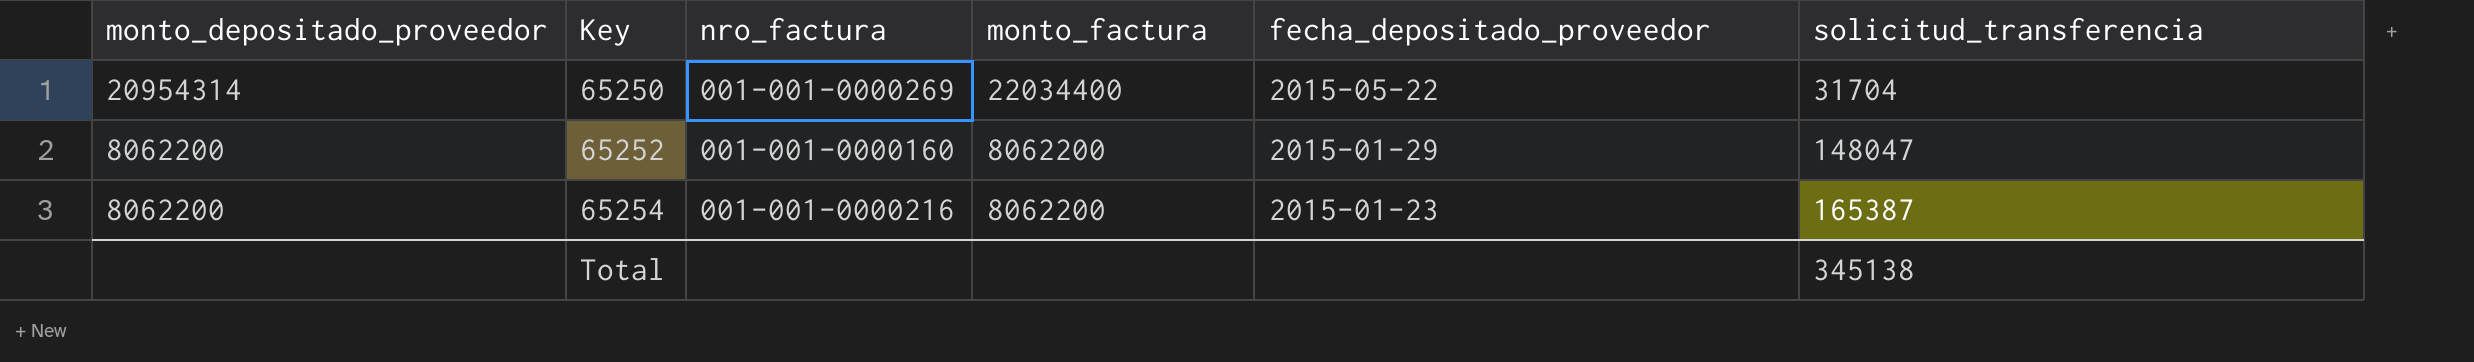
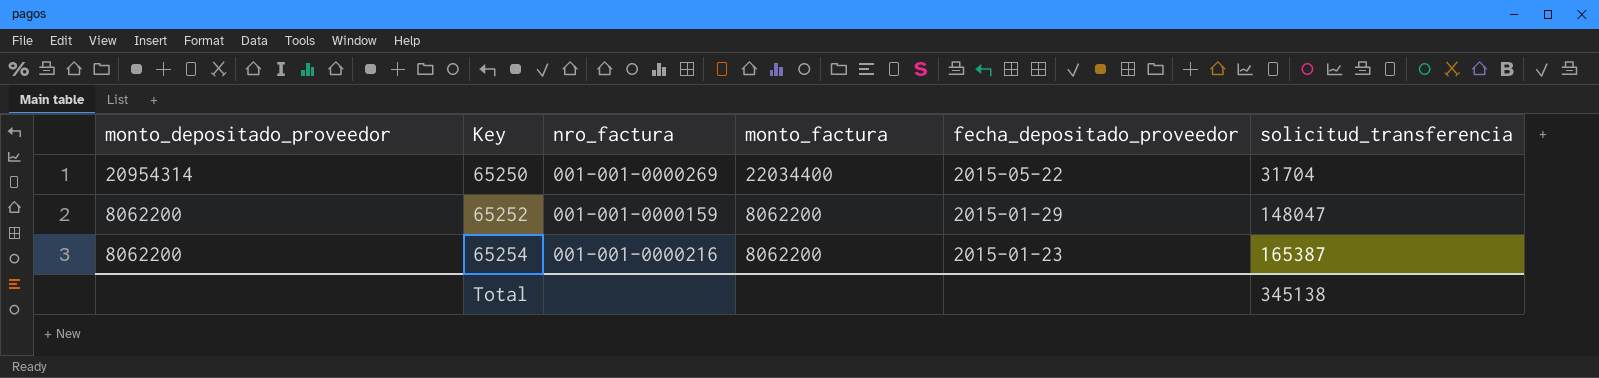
65252 | nro_factura: 001-001-0000160 -> 001-001-0000159

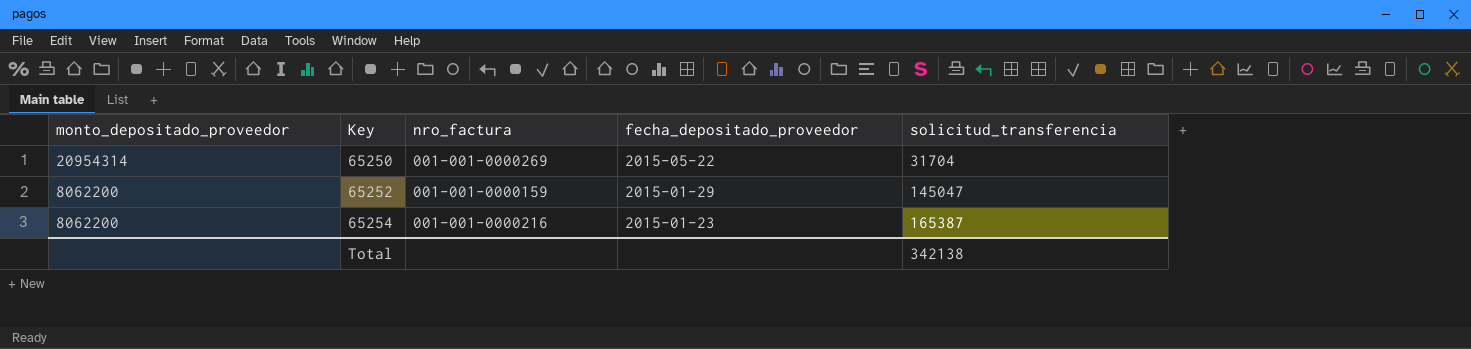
column monto_factura | position: 4 -> none
65252 | solicitud_transferencia: 148047 -> 145047
Total | solicitud_transferencia: 345138 -> 342138

